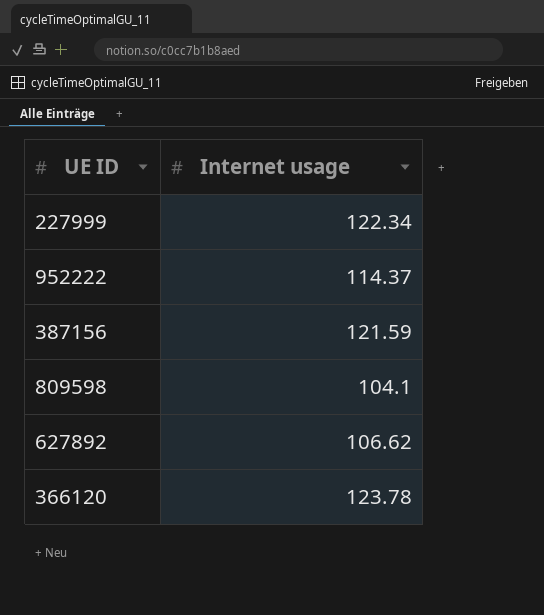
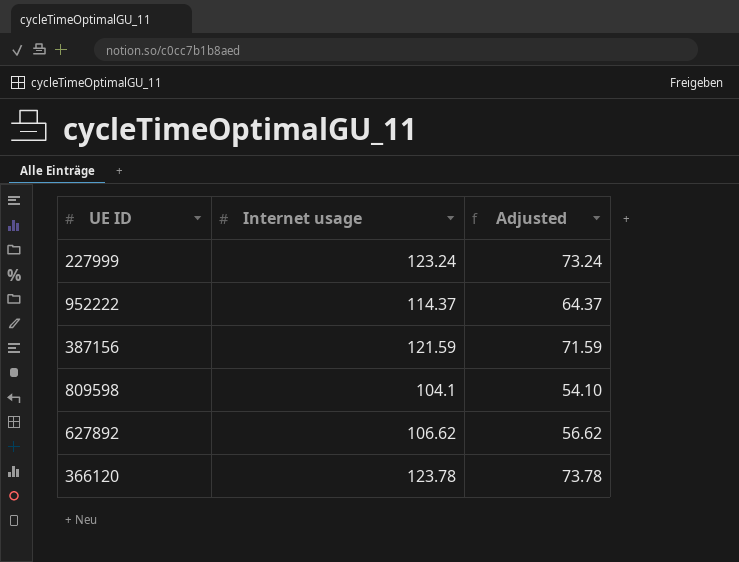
column Adjusted | formula: none -> [Internet usage] - 50
227999 | Internet usage: 122.34 -> 123.24

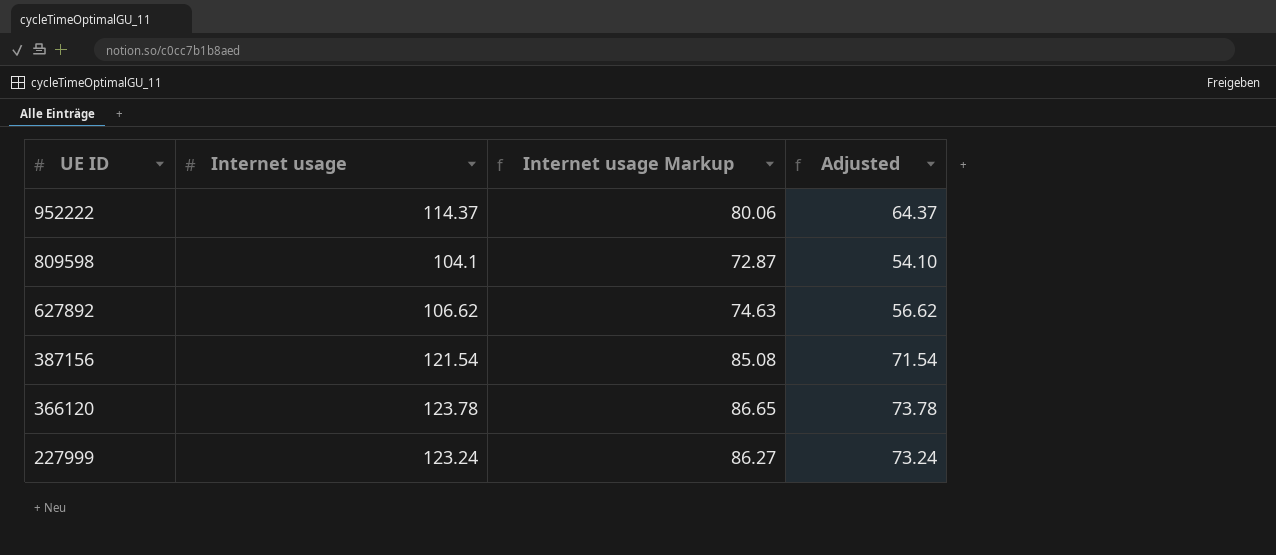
row order: none -> UE ID descending
column Internet usage Markup | formula: none -> [Internet usage] * 0.7
387156 | Internet usage: 121.59 -> 121.54
387156 | Adjusted: 71.59 -> 71.54

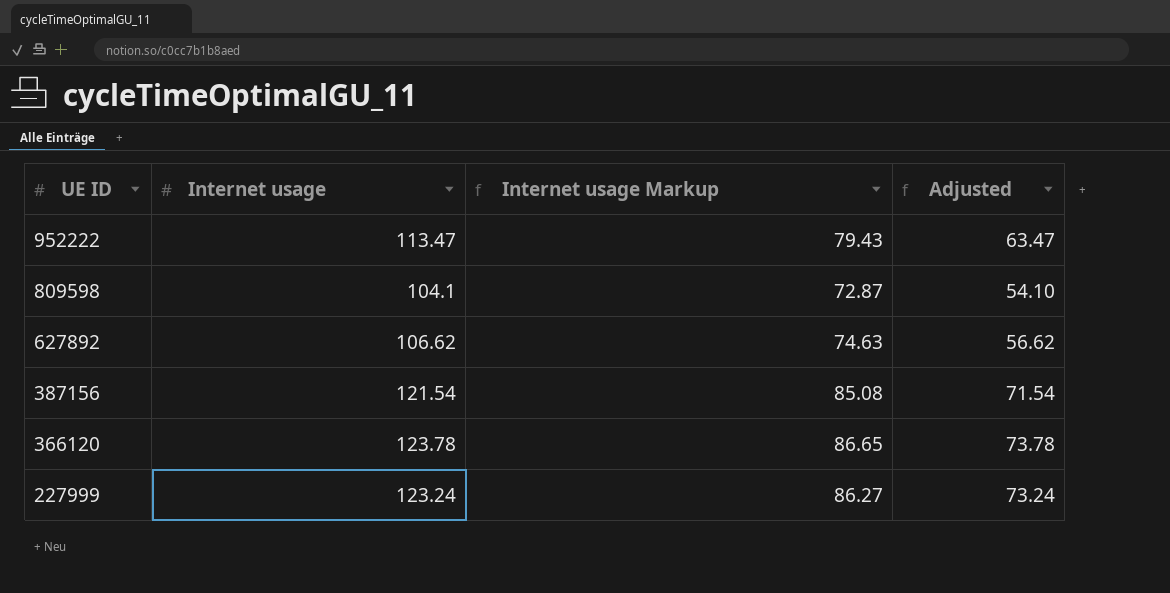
952222 | Internet usage: 114.37 -> 113.47
952222 | Internet usage Markup: 80.06 -> 79.43
952222 | Adjusted: 64.37 -> 63.47

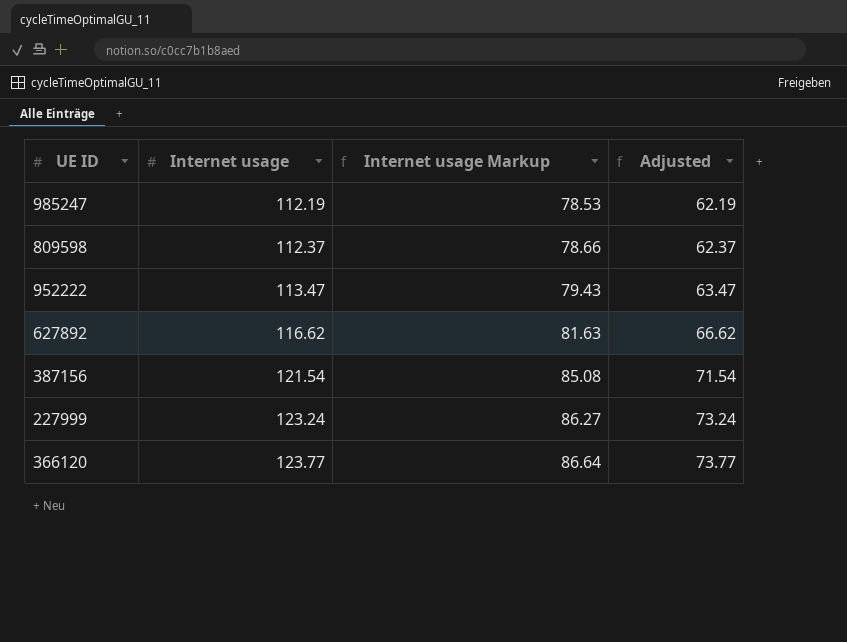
row order: UE ID descending -> Internet usage ascending
row 985247: none -> 112.19 | 78.53 | 62.19
809598 | Internet usage: 104.1 -> 112.37
809598 | Internet usage Markup: 72.87 -> 78.66
809598 | Adjusted: 54.10 -> 62.37
627892 | Internet usage: 106.62 -> 116.62
627892 | Internet usage Markup: 74.63 -> 81.63
627892 | Adjusted: 56.62 -> 66.62
366120 | Internet usage: 123.78 -> 123.77
366120 | Internet usage Markup: 86.65 -> 86.64
366120 | Adjusted: 73.78 -> 73.77

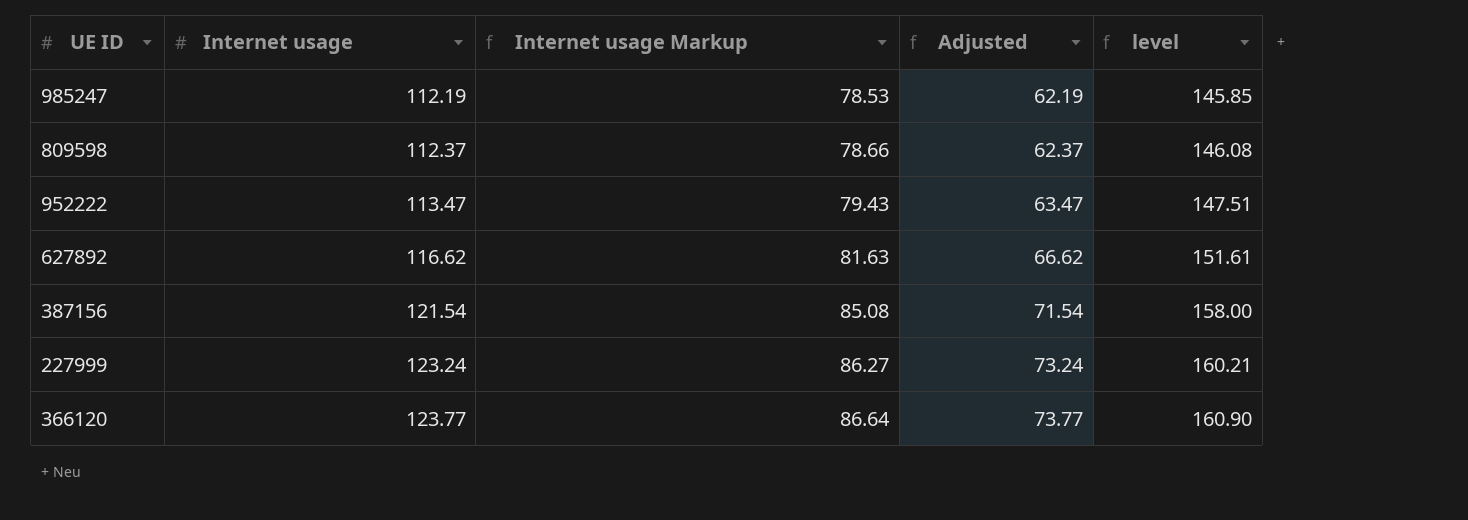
column level | formula: none -> [Internet usage] * 1.3

